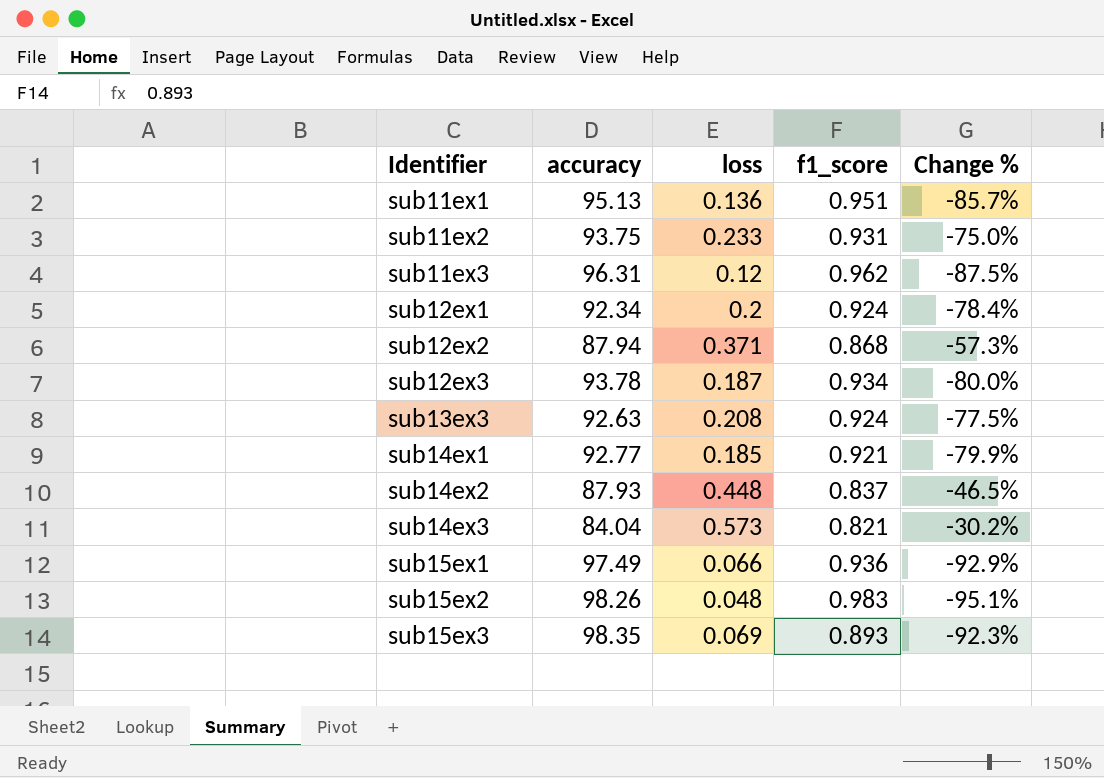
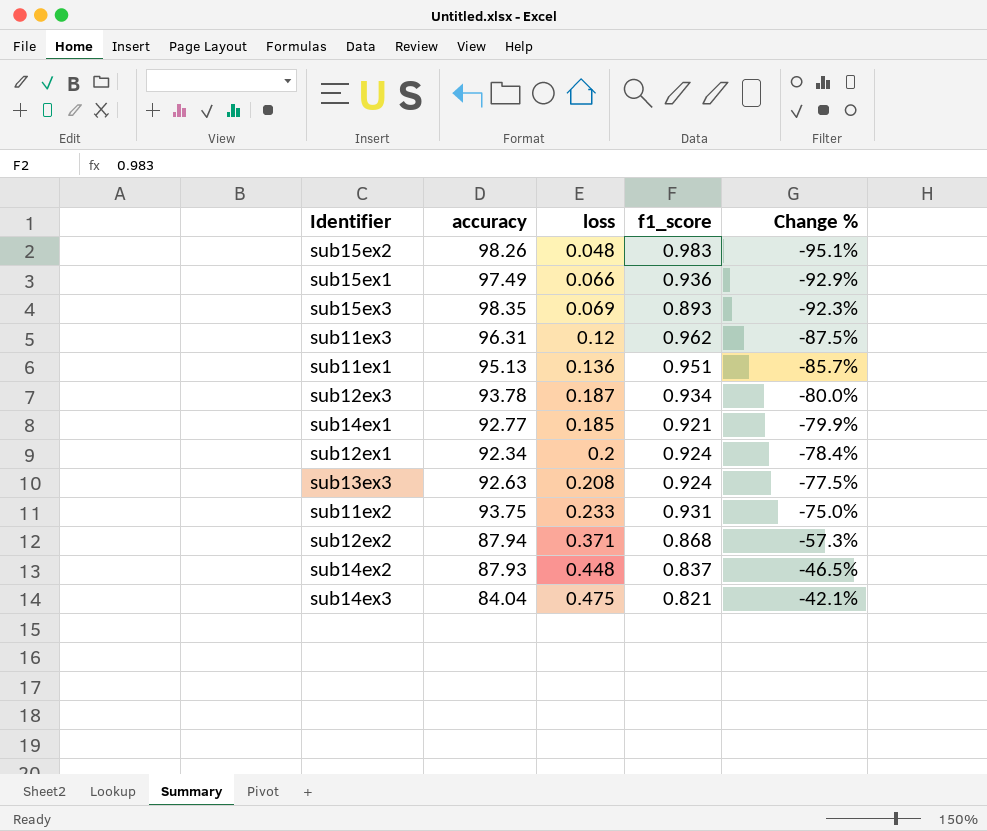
row order: Identifier ascending -> Change % ascending
sub14ex3 | loss: 0.573 -> 0.475
sub14ex3 | Change %: -30.2% -> -42.1%

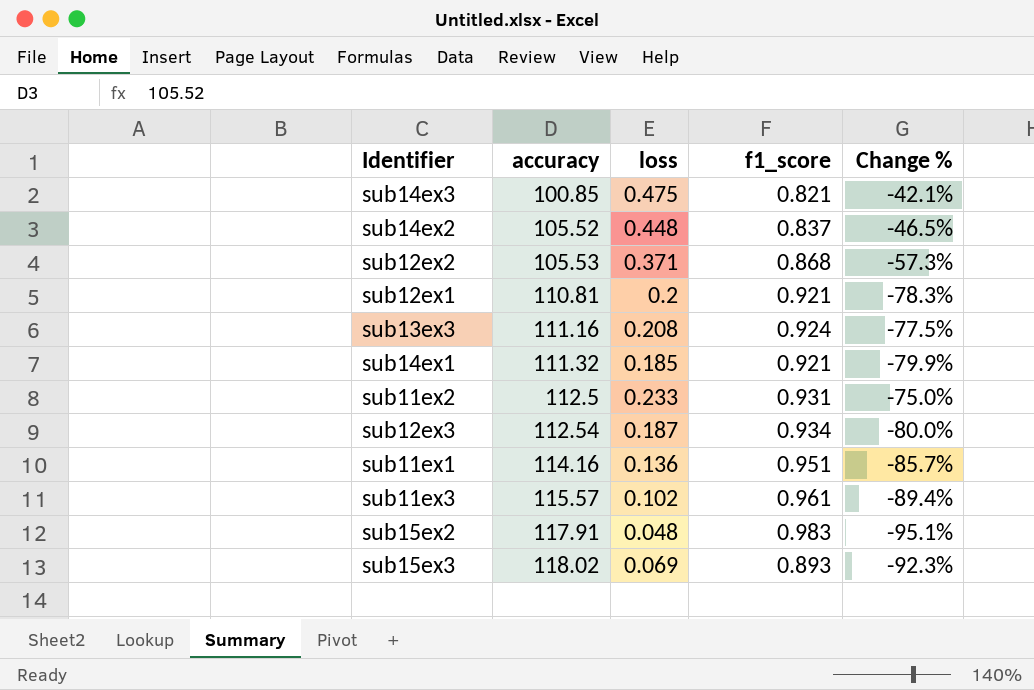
row order: Change % ascending -> accuracy ascending
row sub15ex1: 97.49 | 0.066 | 0.936 | -92.9% -> none
sub14ex3 | accuracy: 84.04 -> 100.85
sub14ex2 | accuracy: 87.93 -> 105.52
sub12ex2 | accuracy: 87.94 -> 105.53
sub12ex1 | accuracy: 92.34 -> 110.81
sub12ex1 | f1_score: 0.924 -> 0.921
sub12ex1 | Change %: -78.4% -> -78.3%
sub13ex3 | accuracy: 92.63 -> 111.16
sub14ex1 | accuracy: 92.77 -> 111.32
sub11ex2 | accuracy: 93.75 -> 112.5
sub12ex3 | accuracy: 93.78 -> 112.54
sub11ex1 | accuracy: 95.13 -> 114.16
sub11ex3 | accuracy: 96.31 -> 115.57
sub11ex3 | loss: 0.12 -> 0.102
sub11ex3 | f1_score: 0.962 -> 0.961
sub11ex3 | Change %: -87.5% -> -89.4%
sub15ex2 | accuracy: 98.26 -> 117.91
sub15ex3 | accuracy: 98.35 -> 118.02

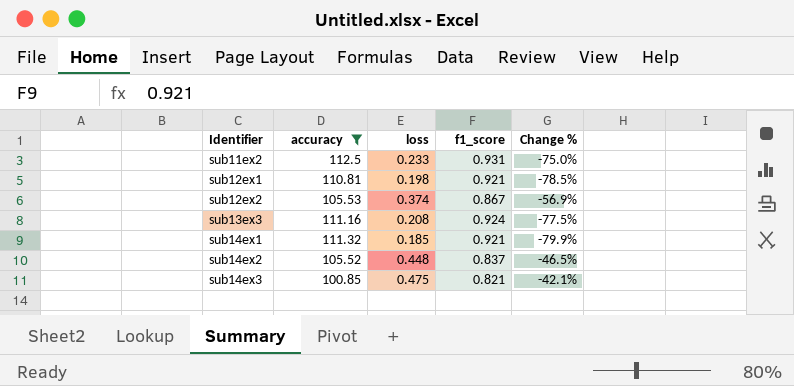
filter: none -> accuracy <= 112.5
row order: accuracy ascending -> Identifier ascending
sub12ex1 | loss: 0.2 -> 0.198
sub12ex1 | Change %: -78.3% -> -78.5%
sub12ex2 | loss: 0.371 -> 0.374
sub12ex2 | f1_score: 0.868 -> 0.867
sub12ex2 | Change %: -57.3% -> -56.9%

